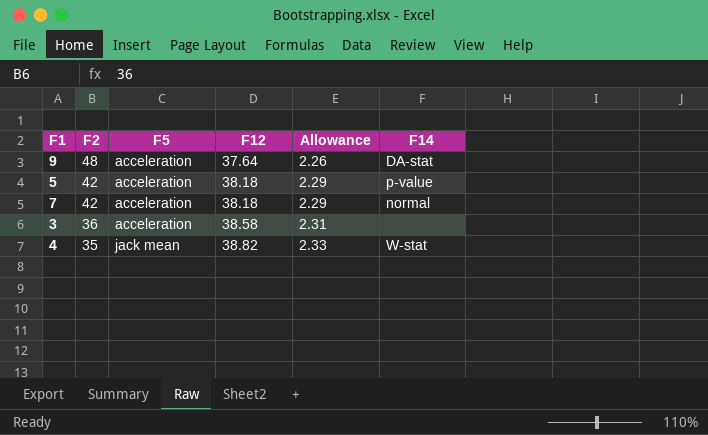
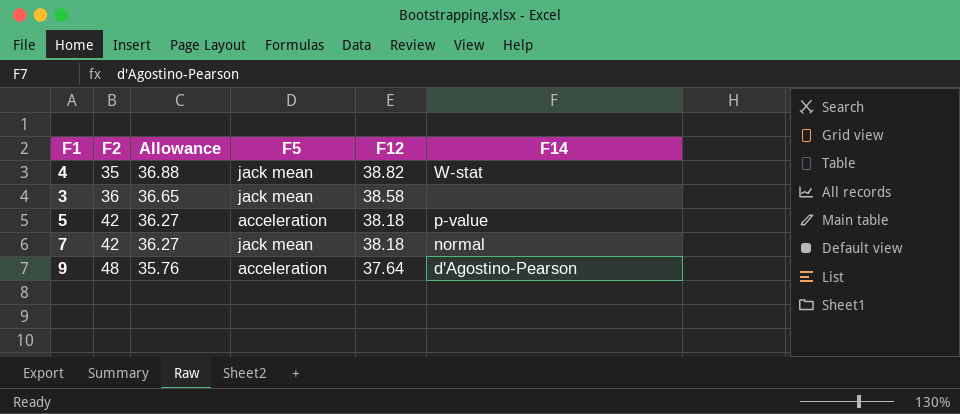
row order: F2 descending -> F2 ascending
column Allowance | formula: [F12] * 0.06 -> [F12] * 0.95
column Allowance | position: 5 -> 3
3 | F5: acceleration -> jack mean
7 | F5: acceleration -> jack mean
9 | F14: DA-stat -> d'Agostino-Pearson

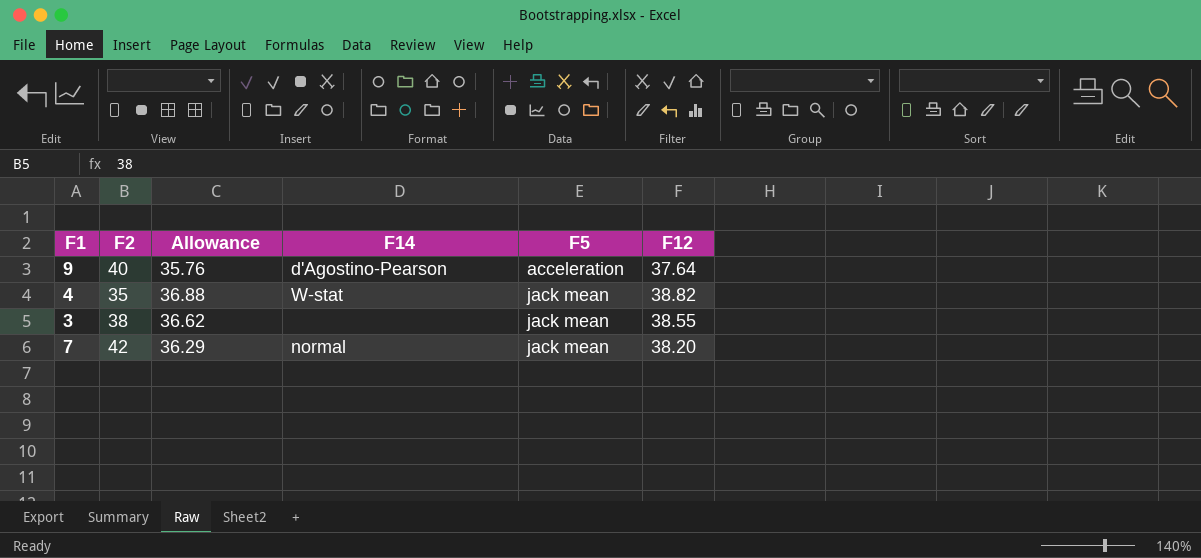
row order: F2 ascending -> F5 ascending
column F14 | position: 6 -> 4
row 5: 42 | 36.27 | acceleration | 38.18 | p-value -> none
9 | F2: 48 -> 40
3 | F2: 36 -> 38
3 | Allowance: 36.65 -> 36.62
3 | F12: 38.58 -> 38.55
7 | Allowance: 36.27 -> 36.29
7 | F12: 38.18 -> 38.20

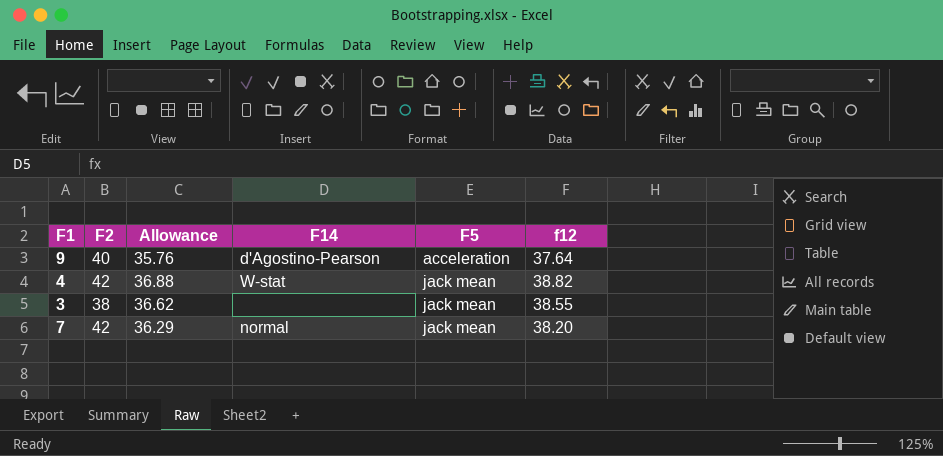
column name: F12 -> f12
4 | F2: 35 -> 42

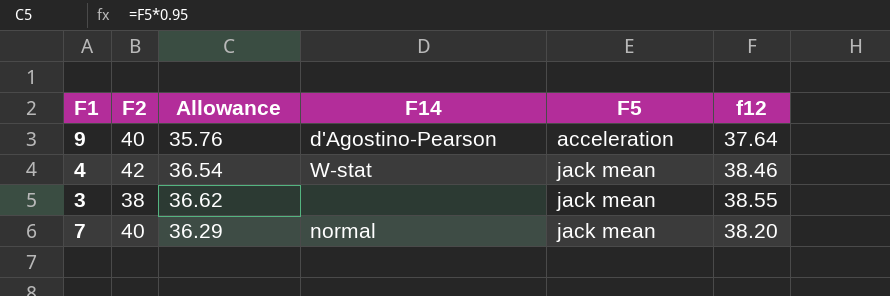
4 | Allowance: 36.88 -> 36.54
4 | f12: 38.82 -> 38.46
7 | F2: 42 -> 40

